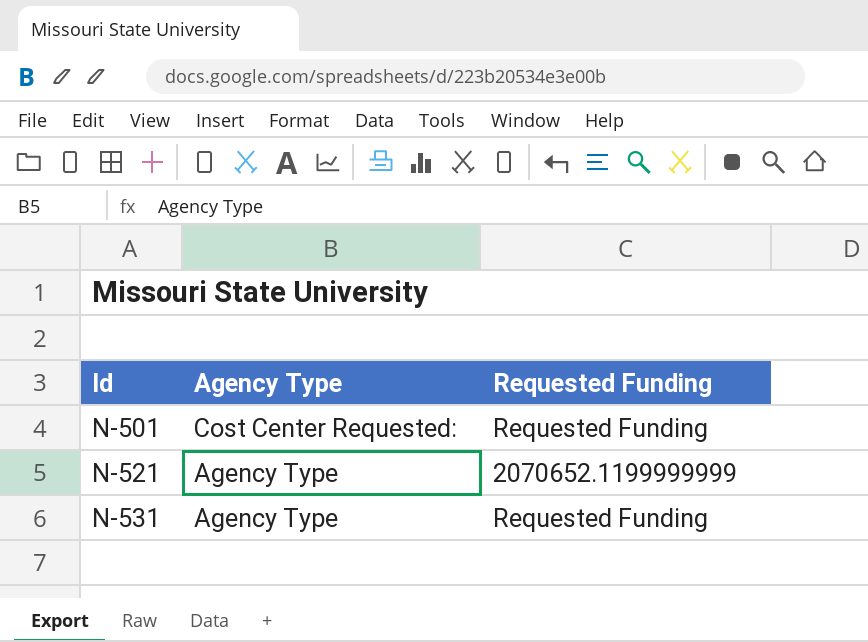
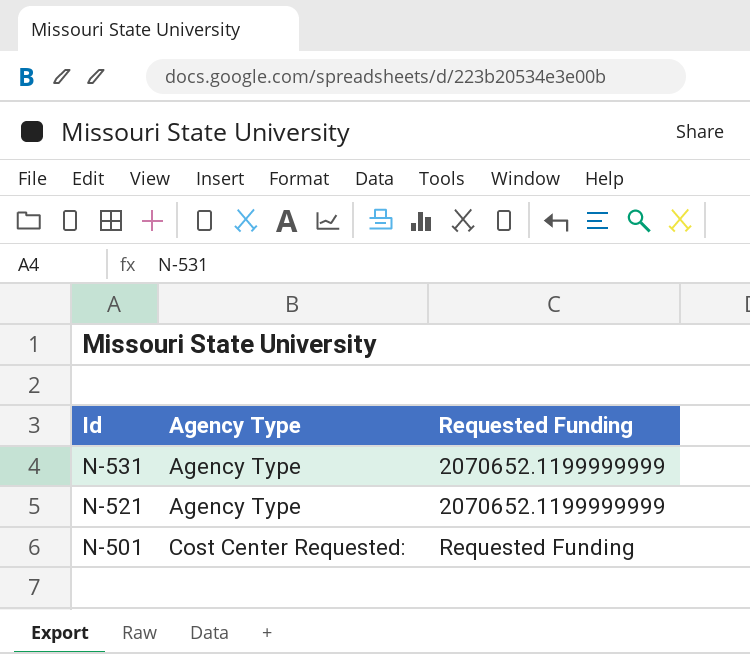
row order: Id ascending -> Id descending
N-531 | Requested Funding: Requested Funding -> 2070652.1199999999

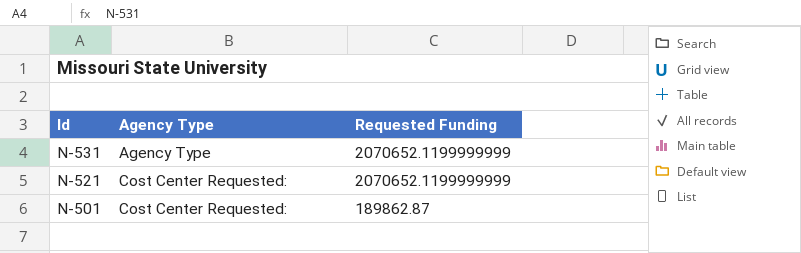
N-521 | Agency Type: Agency Type -> Cost Center Requested:
N-501 | Requested Funding: Requested Funding -> 189862.87

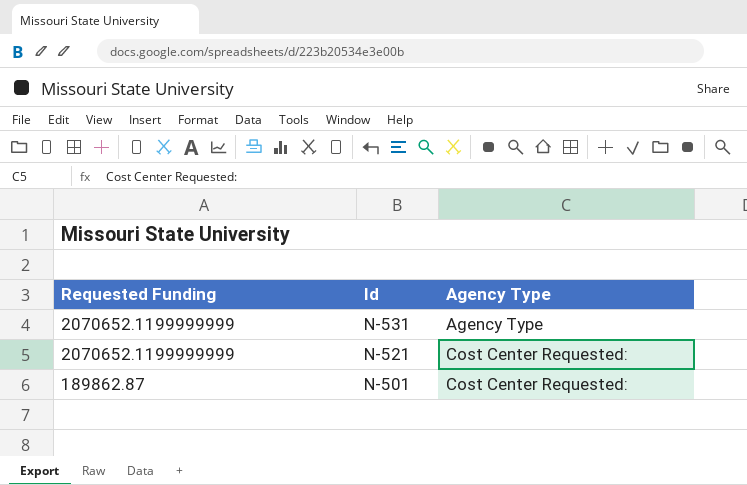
column Requested Funding | position: 3 -> 1

